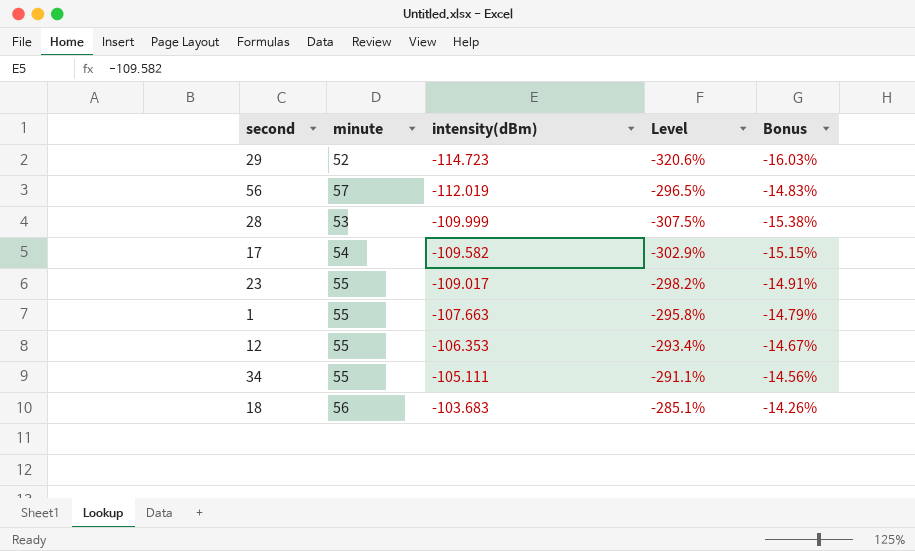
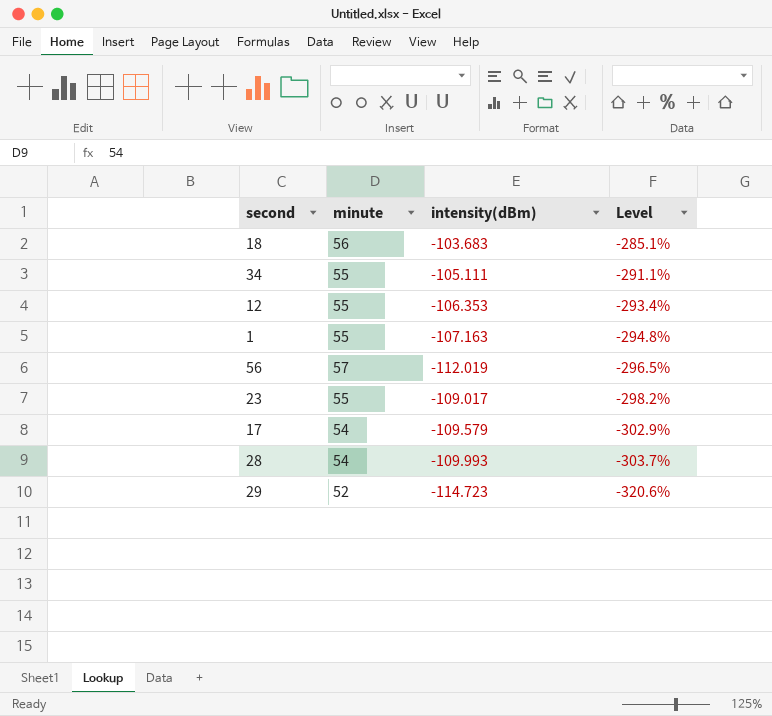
row order: intensity(dBm) ascending -> Level descending
column Bonus | formula: [Level] * 0.05 -> none
1 | intensity(dBm): -107.663 -> -107.163
1 | Level: -295.8% -> -294.8%
17 | intensity(dBm): -109.582 -> -109.579
28 | minute: 53 -> 54
28 | intensity(dBm): -109.999 -> -109.993
28 | Level: -307.5% -> -303.7%

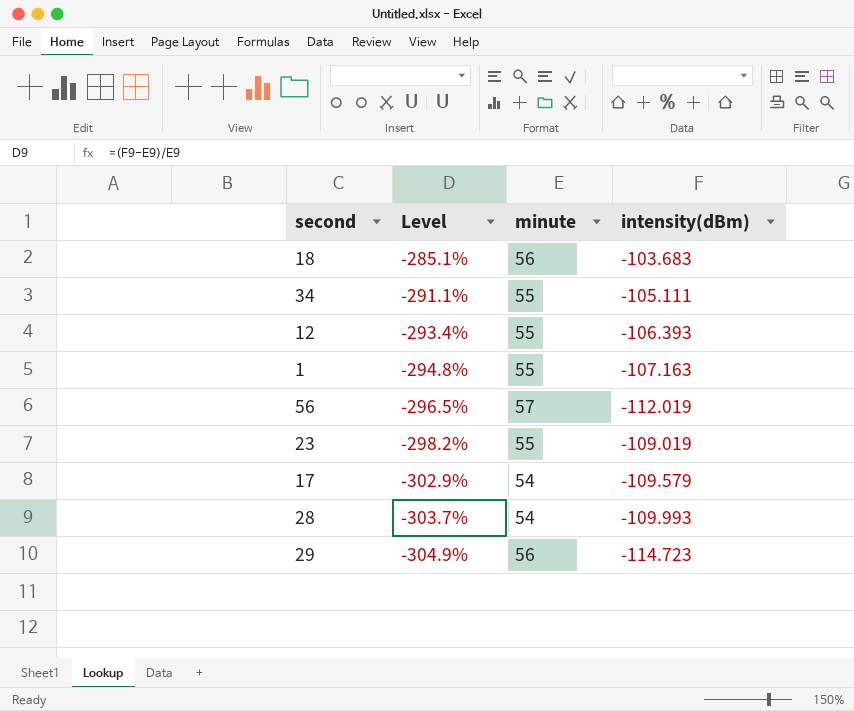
column Level | position: 4 -> 2
12 | intensity(dBm): -106.353 -> -106.393
23 | intensity(dBm): -109.017 -> -109.019
29 | Level: -320.6% -> -304.9%
29 | minute: 52 -> 56

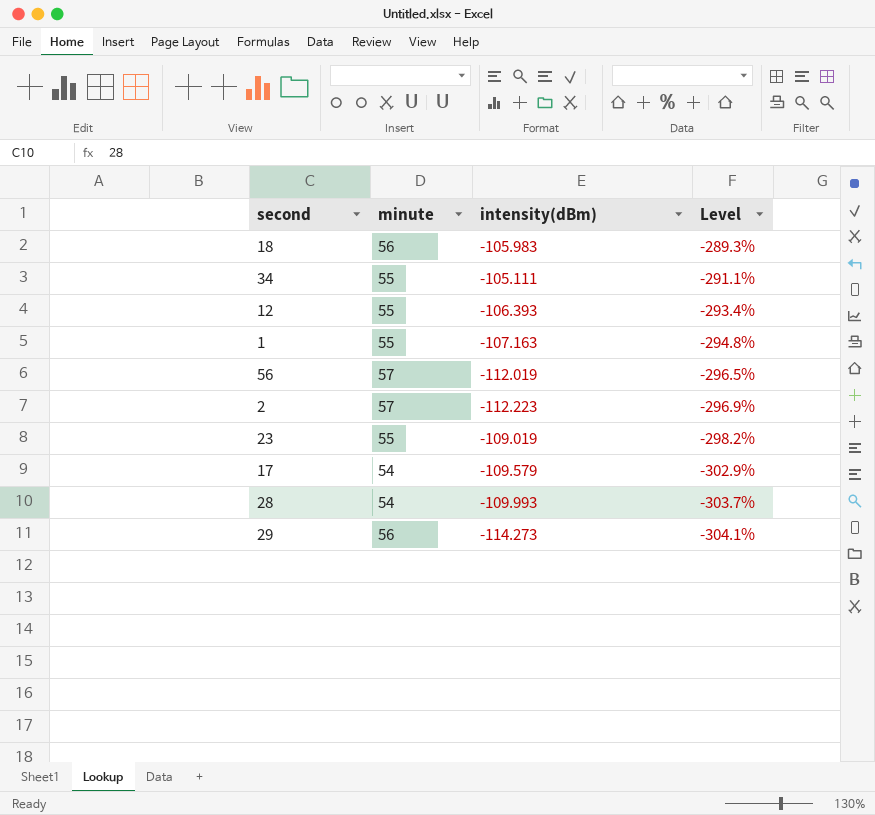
column Level | position: 2 -> 4
18 | intensity(dBm): -103.683 -> -105.983
18 | Level: -285.1% -> -289.3%
row 2: none -> 57 | -112.223 | -296.9%
29 | intensity(dBm): -114.723 -> -114.273
29 | Level: -304.9% -> -304.1%

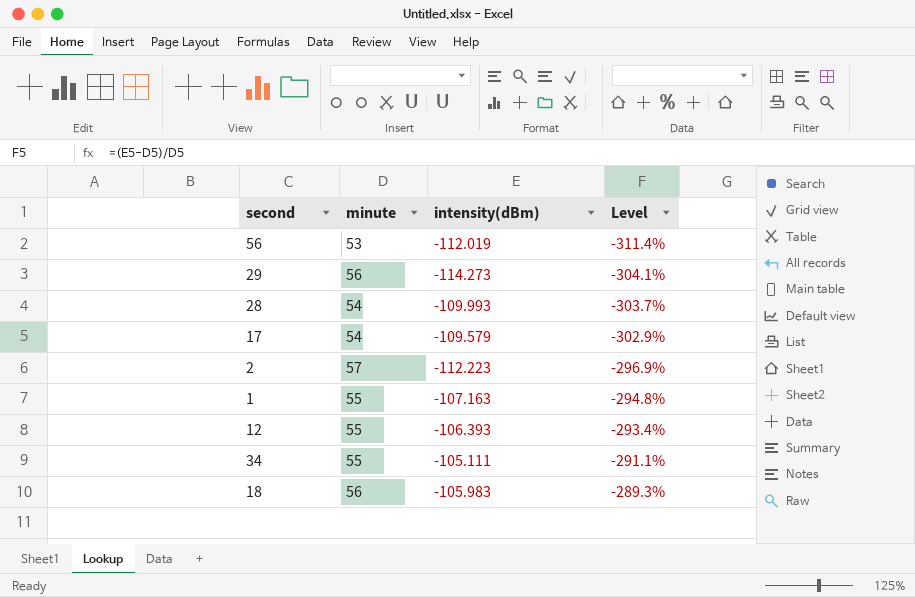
row order: Level descending -> Level ascending
row 23: 55 | -109.019 | -298.2% -> none
56 | minute: 57 -> 53
56 | Level: -296.5% -> -311.4%

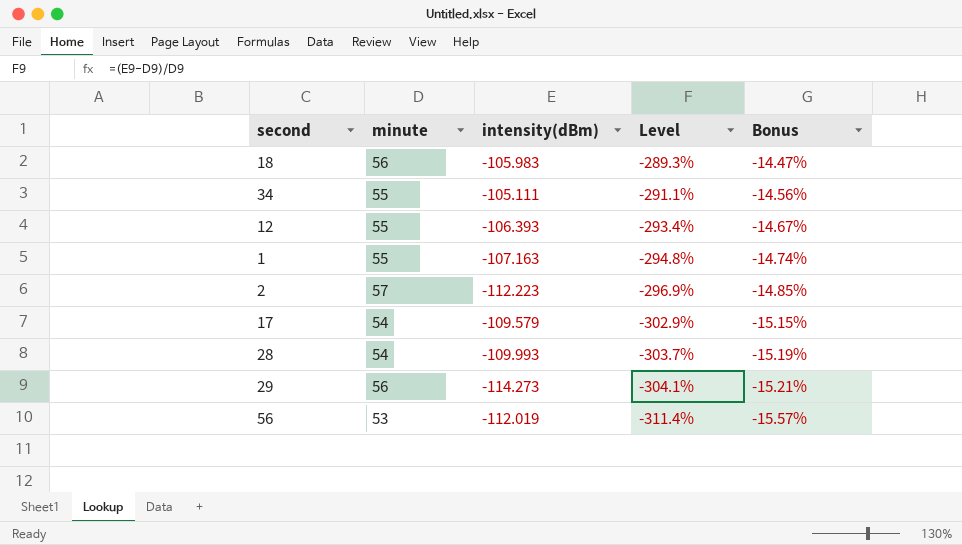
row order: Level ascending -> Level descending
column Bonus | formula: none -> [Level] * 0.05

